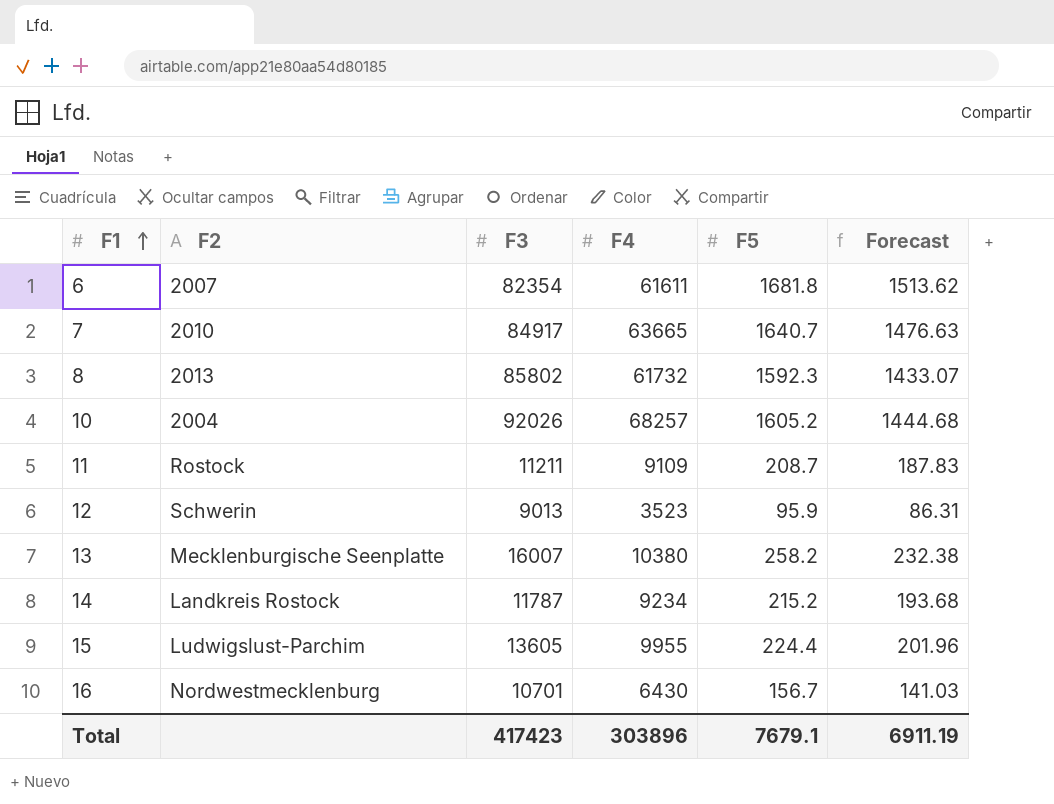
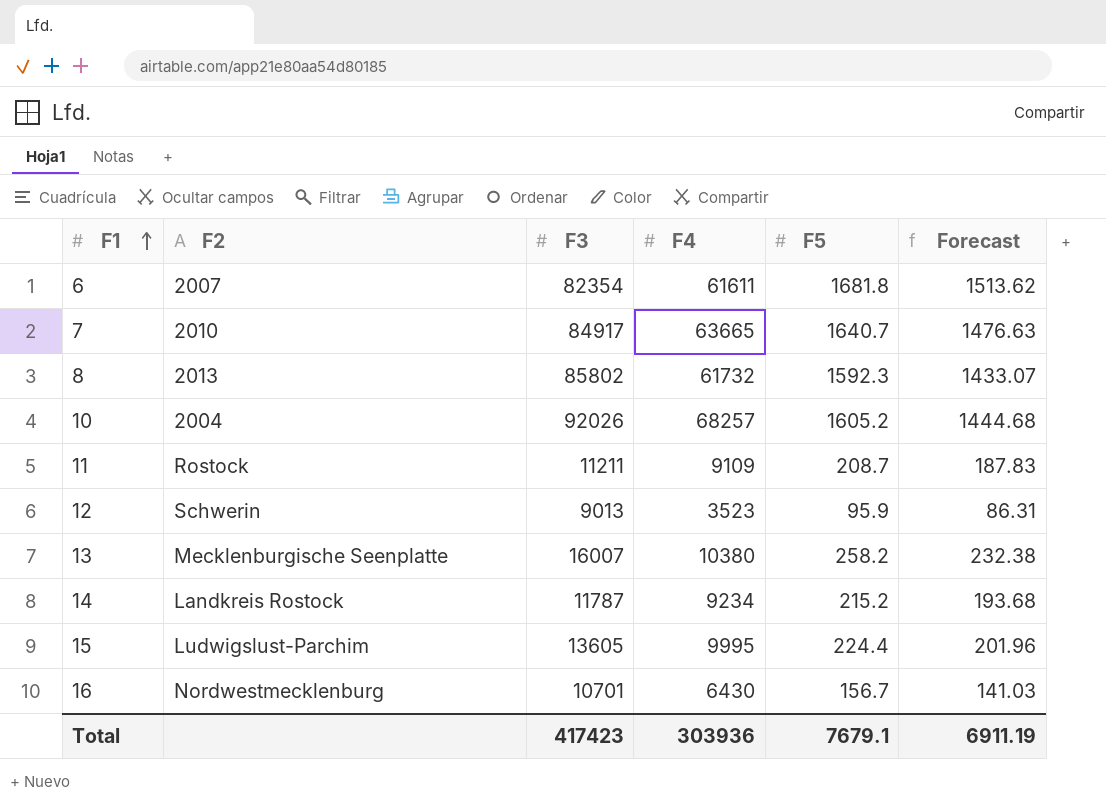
15 | F4: 9955 -> 9995
Total | F4: 303896 -> 303936

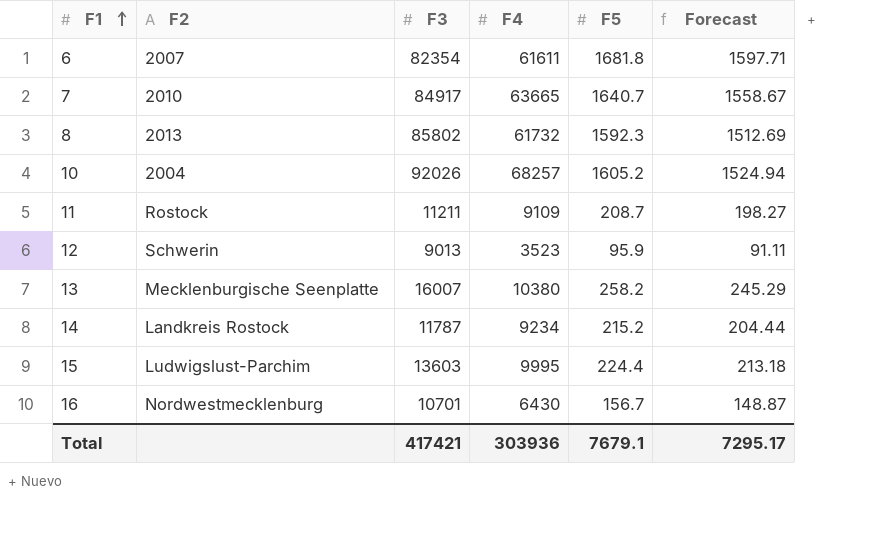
column Forecast | formula: [F5] * 0.9 -> [F5] * 0.95
15 | F3: 13605 -> 13603
Total | F3: 417423 -> 417421
Total | Forecast: 6911.19 -> 7295.17

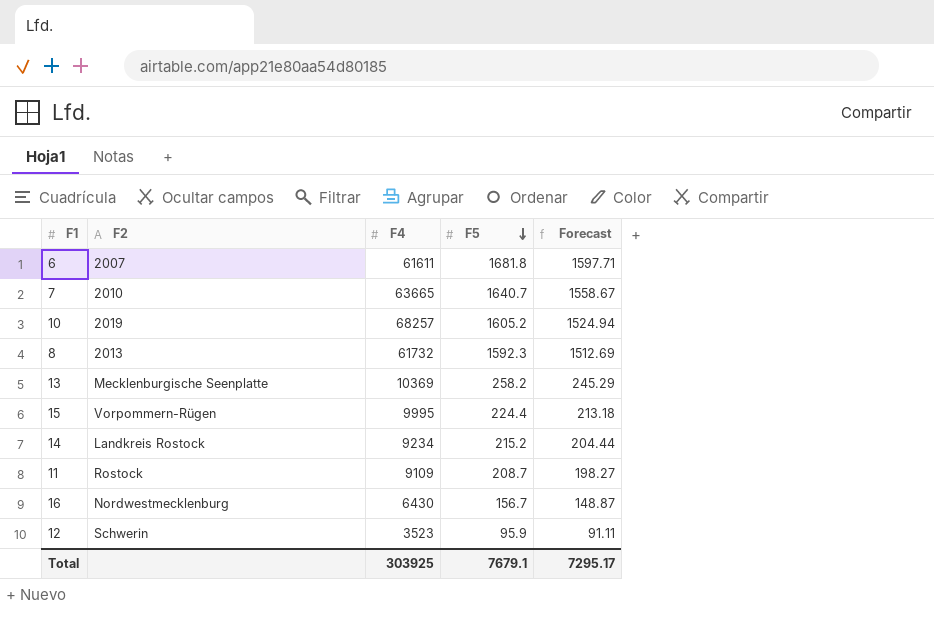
row order: F1 ascending -> F5 descending
column F3 | position: 3 -> none
10 | F2: 2004 -> 2019
13 | F4: 10380 -> 10369
15 | F2: Ludwigslust-Parchim -> Vorpommern-Rügen
Total | F4: 303936 -> 303925

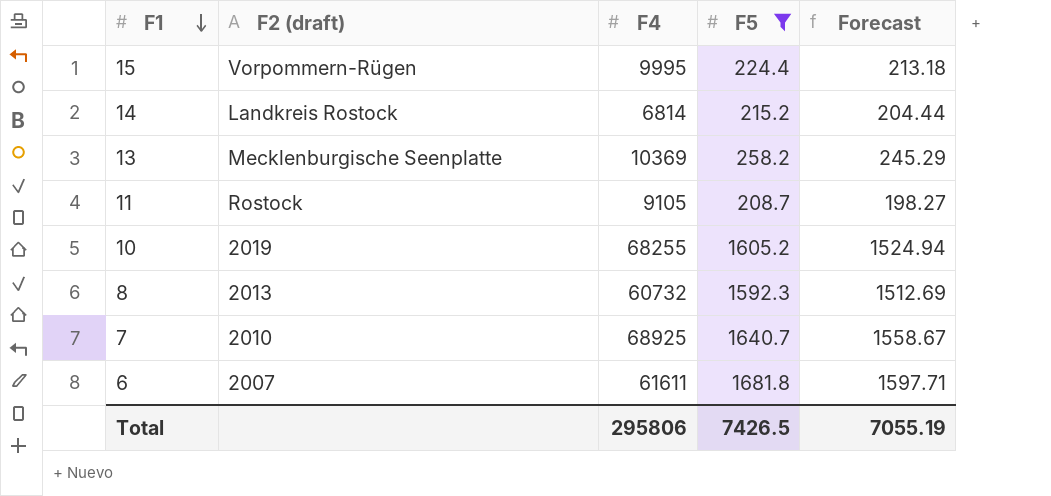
filter: none -> F5 >= 208.7
row order: F5 descending -> F1 descending
column name: F2 -> F2 (draft)
14 | F4: 9234 -> 6814
11 | F4: 9109 -> 9105
10 | F4: 68257 -> 68255
8 | F4: 61732 -> 60732
7 | F4: 63665 -> 68925
Total | F4: 303925 -> 295806
Total | F5: 7679.1 -> 7426.5
Total | Forecast: 7295.17 -> 7055.19

